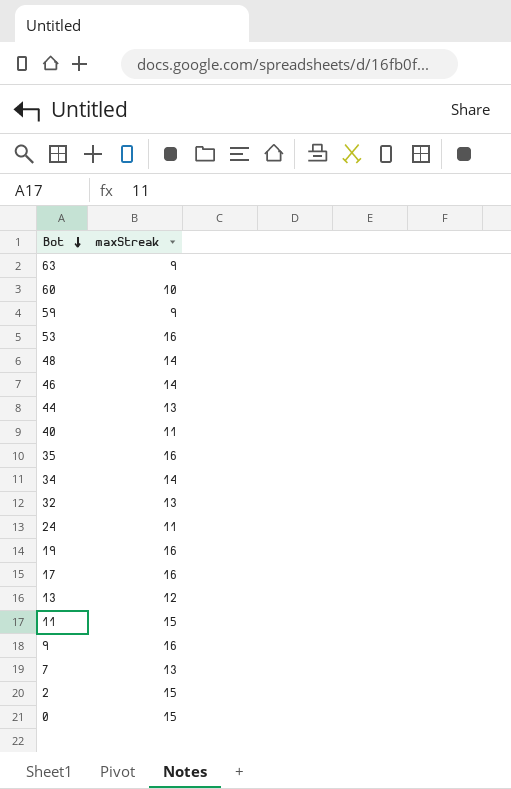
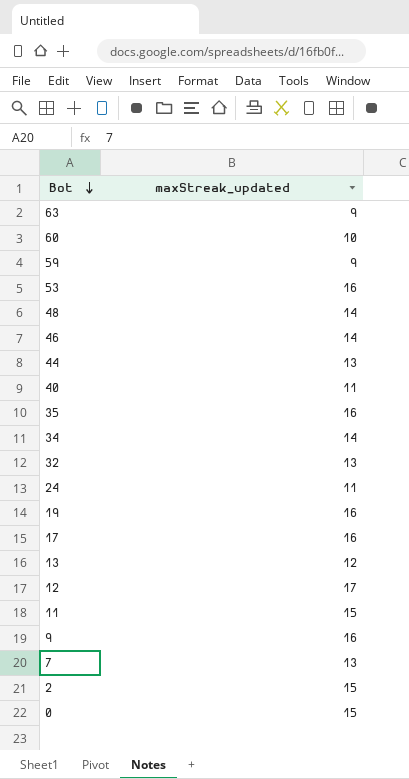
column name: maxStreak -> maxStreak_updated
row 12: none -> 17

